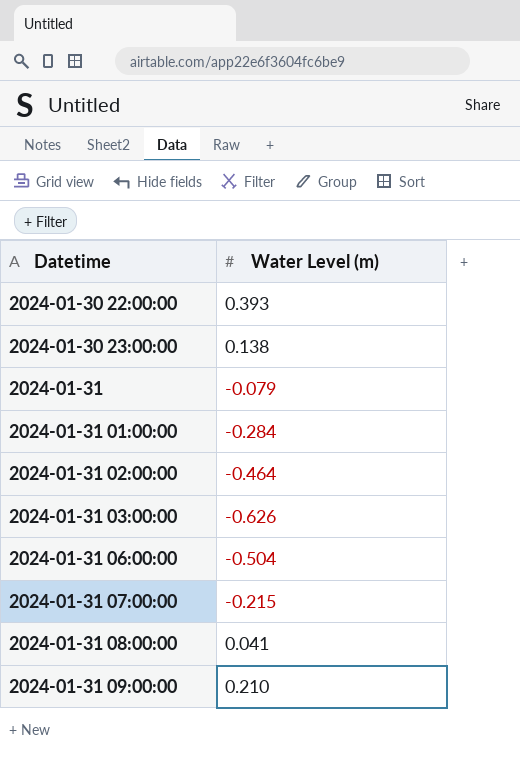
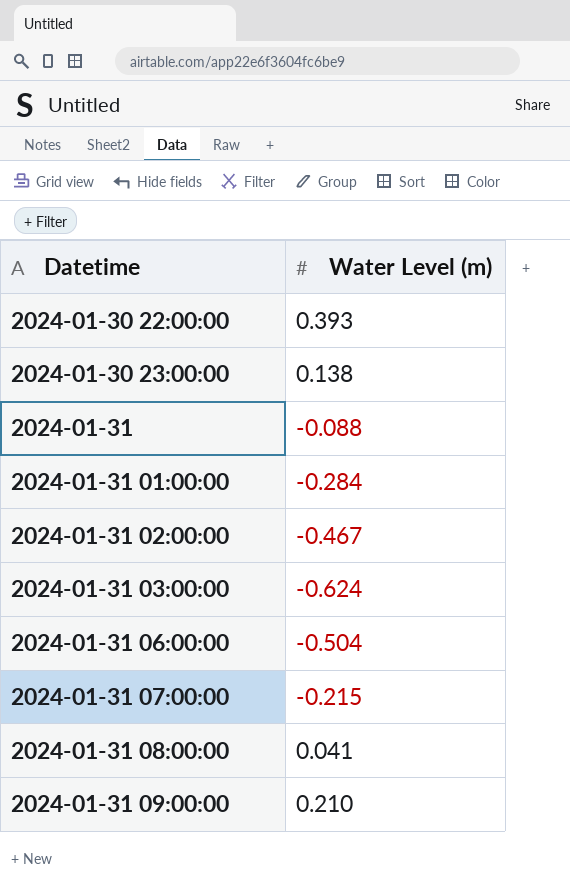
2024-01-31 | Water Level (m): -0.079 -> -0.088
2024-01-31 02:00:00 | Water Level (m): -0.464 -> -0.467
2024-01-31 03:00:00 | Water Level (m): -0.626 -> -0.624

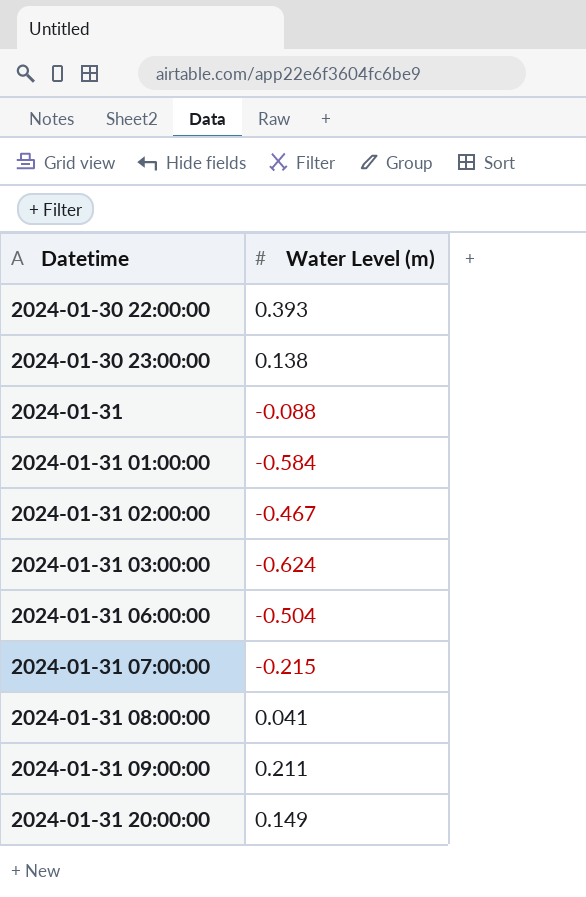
2024-01-31 01:00:00 | Water Level (m): -0.284 -> -0.584
2024-01-31 09:00:00 | Water Level (m): 0.210 -> 0.211
row 2024-01-31 20:00:00: none -> 0.149

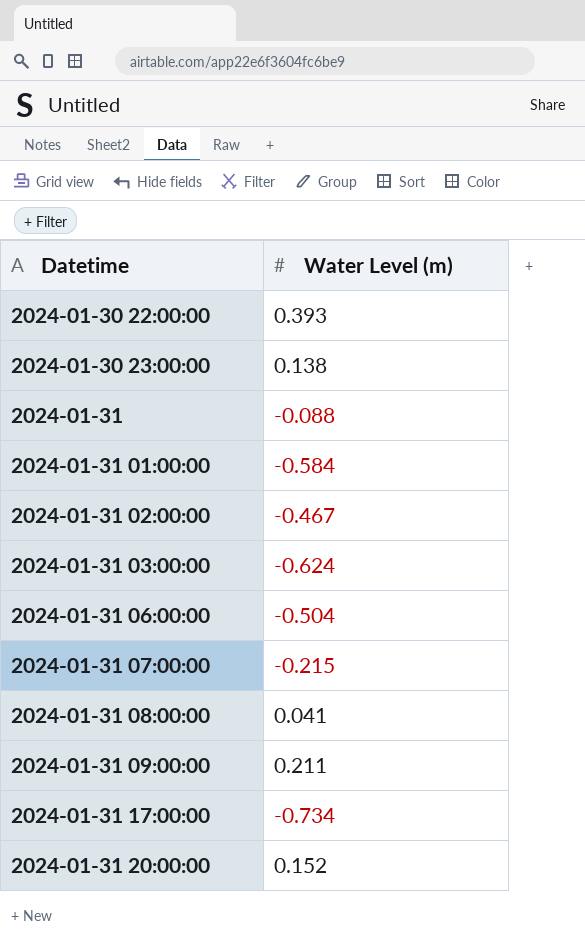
row 2024-01-31 17:00:00: none -> -0.734
2024-01-31 20:00:00 | Water Level (m): 0.149 -> 0.152

